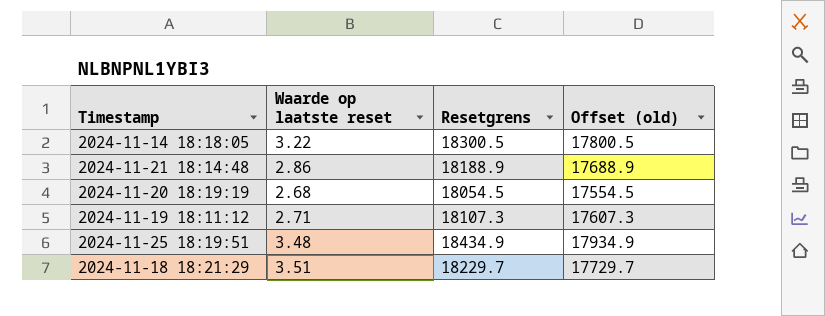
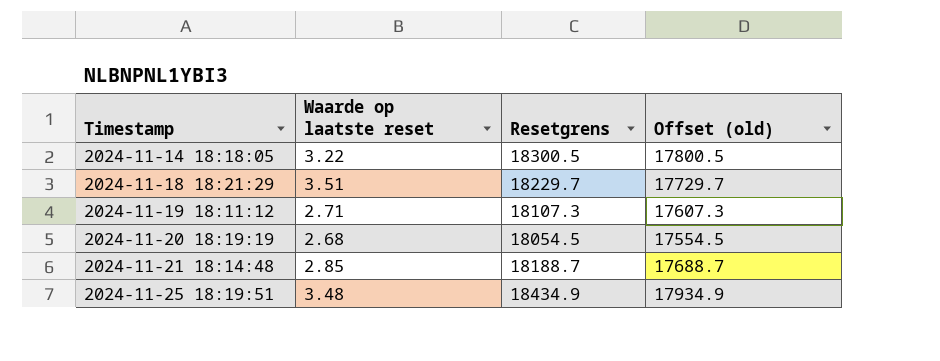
row order: none -> Timestamp ascending
2024-11-21 18:14:48 | Waarde op laatste reset: 2.86 -> 2.85
2024-11-21 18:14:48 | Resetgrens: 18188.9 -> 18188.7
2024-11-21 18:14:48 | Offset (old): 17688.9 -> 17688.7

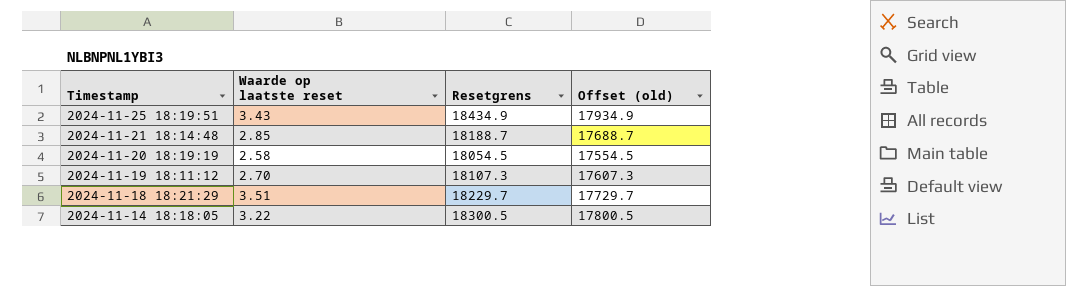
row order: Timestamp ascending -> Timestamp descending
2024-11-25 18:19:51 | Waarde op laatste reset: 3.48 -> 3.43
2024-11-20 18:19:19 | Waarde op laatste reset: 2.68 -> 2.58
2024-11-19 18:11:12 | Waarde op laatste reset: 2.71 -> 2.70

